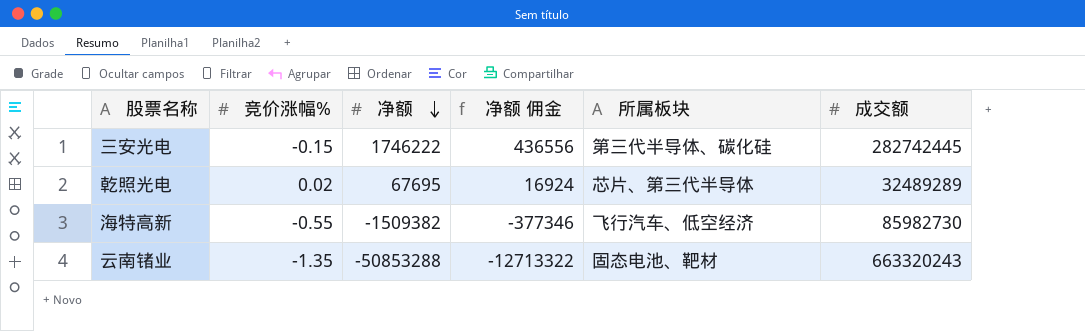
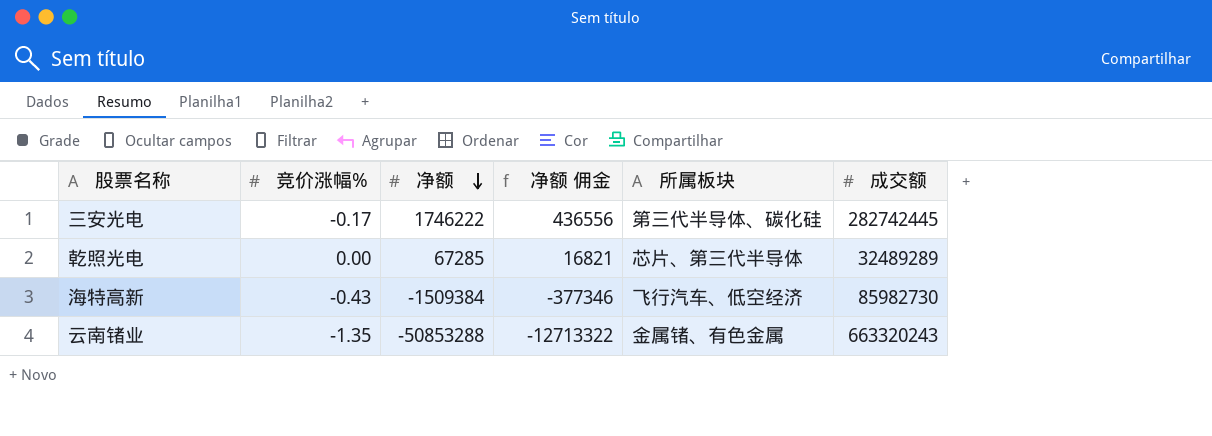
三安光电 | 竞价涨幅%: -0.15 -> -0.17
乾照光电 | 竞价涨幅%: 0.02 -> 0.00
乾照光电 | 净额: 67695 -> 67285
乾照光电 | 净额 佣金: 16924 -> 16821
海特高新 | 竞价涨幅%: -0.55 -> -0.43
海特高新 | 净额: -1509382 -> -1509384
云南锗业 | 所属板块: 固态电池、靶材 -> 金属锗、有色金属

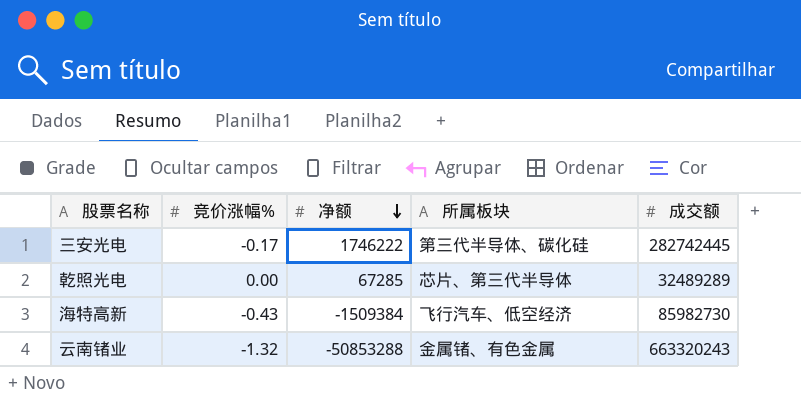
column 净额 佣金 | formula: [净额] * 0.25 -> none
云南锗业 | 竞价涨幅%: -1.35 -> -1.32

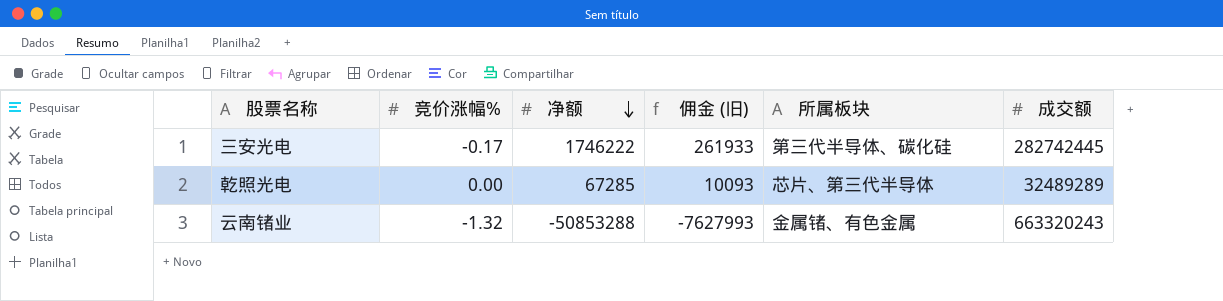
column 佣金 (旧) | formula: none -> [净额] * 0.15
row 海特高新: -0.43 | -1509384 | 飞行汽车、低空经济 | 85982730 -> none

